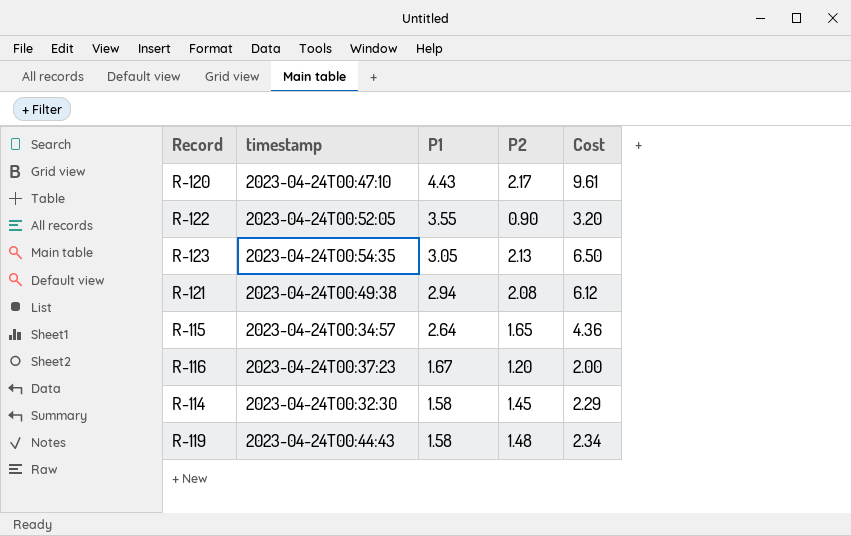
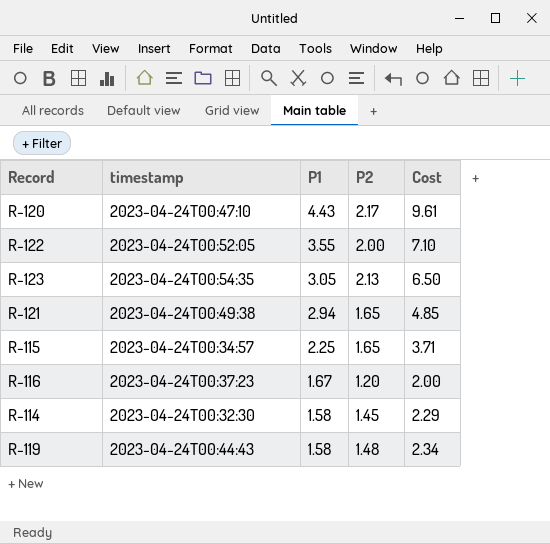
R-122 | P2: 0.90 -> 2.00
R-122 | Cost: 3.20 -> 7.10
R-121 | P2: 2.08 -> 1.65
R-121 | Cost: 6.12 -> 4.85
R-115 | P1: 2.64 -> 2.25
R-115 | Cost: 4.36 -> 3.71

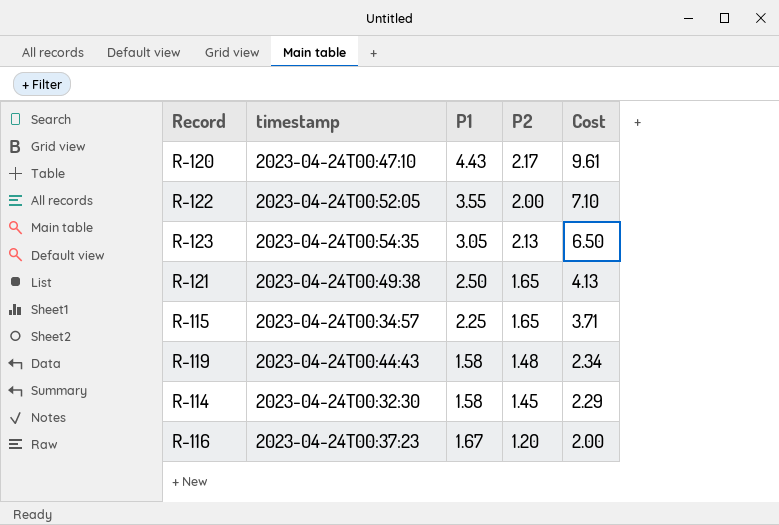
row order: P1 descending -> Cost descending
R-121 | P1: 2.94 -> 2.50
R-121 | Cost: 4.85 -> 4.13

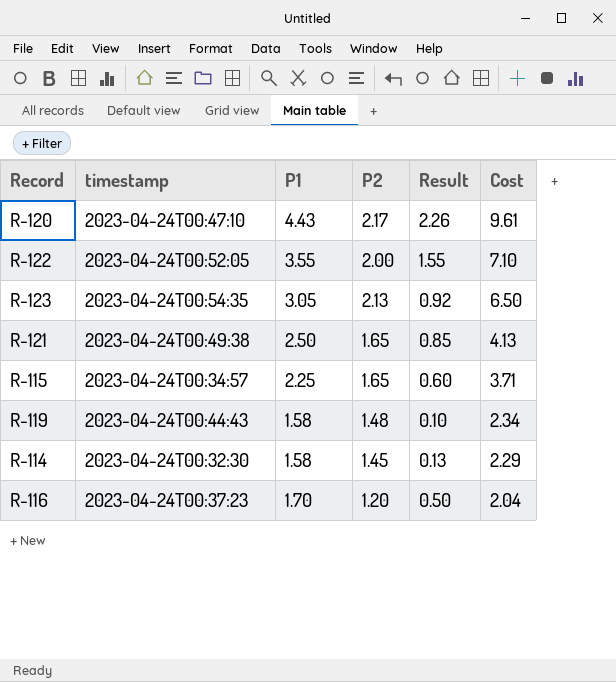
column Result | formula: none -> [P1] - [P2]
R-116 | P1: 1.67 -> 1.70
R-116 | Cost: 2.00 -> 2.04

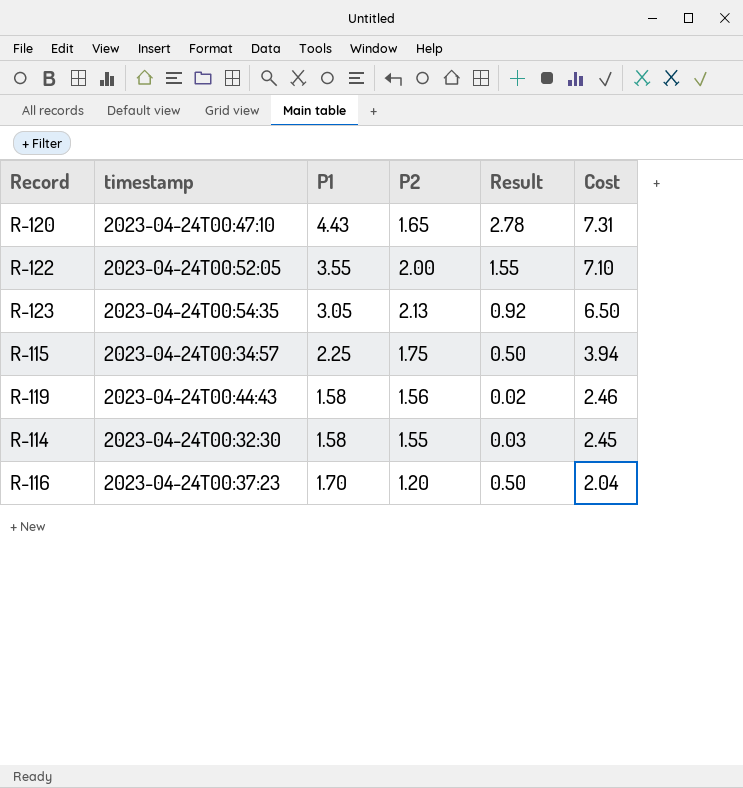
row R-121: 2023-04-24T00:49:38 | 2.50 | 1.65 | 0.85 | 4.13 -> none
R-120 | P2: 2.17 -> 1.65
R-120 | Result: 2.26 -> 2.78
R-120 | Cost: 9.61 -> 7.31
R-115 | P2: 1.65 -> 1.75
R-115 | Result: 0.60 -> 0.50
R-115 | Cost: 3.71 -> 3.94
R-119 | P2: 1.48 -> 1.56
R-119 | Result: 0.10 -> 0.02
R-119 | Cost: 2.34 -> 2.46
R-114 | P2: 1.45 -> 1.55
R-114 | Result: 0.13 -> 0.03
R-114 | Cost: 2.29 -> 2.45

